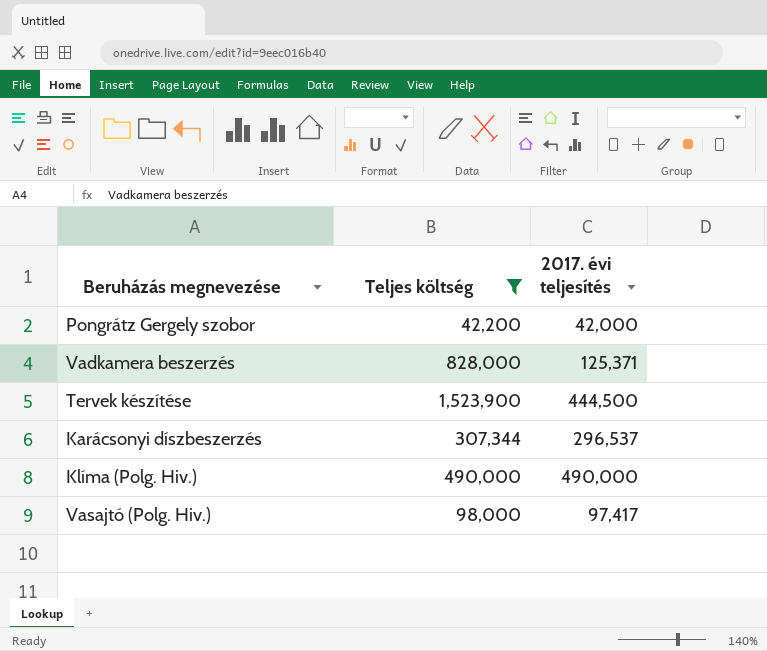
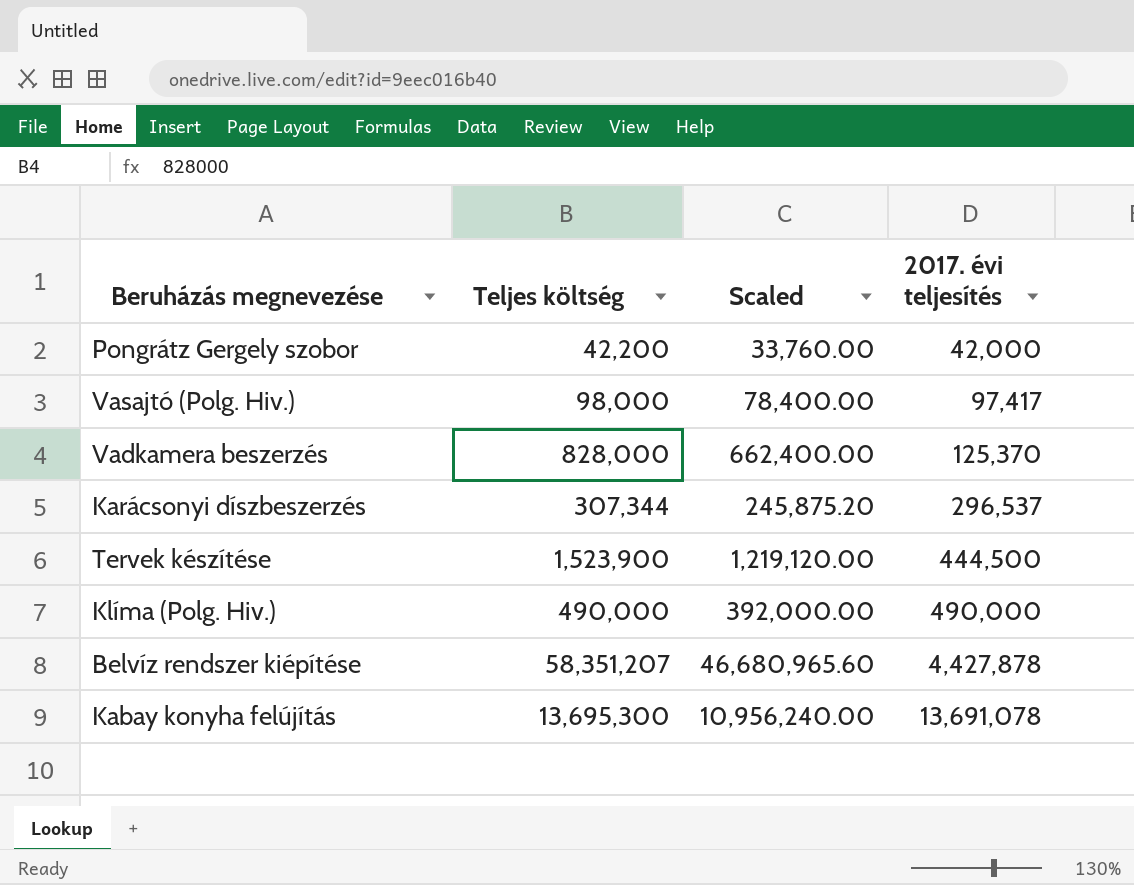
filter: Teljes költség <= 1,523,900 -> none
row order: none -> 2017. évi teljesítés ascending
column Scaled | formula: none -> [Teljes költség] * 0.8
Vadkamera beszerzés | 2017. évi teljesítés: 125,371 -> 125,370

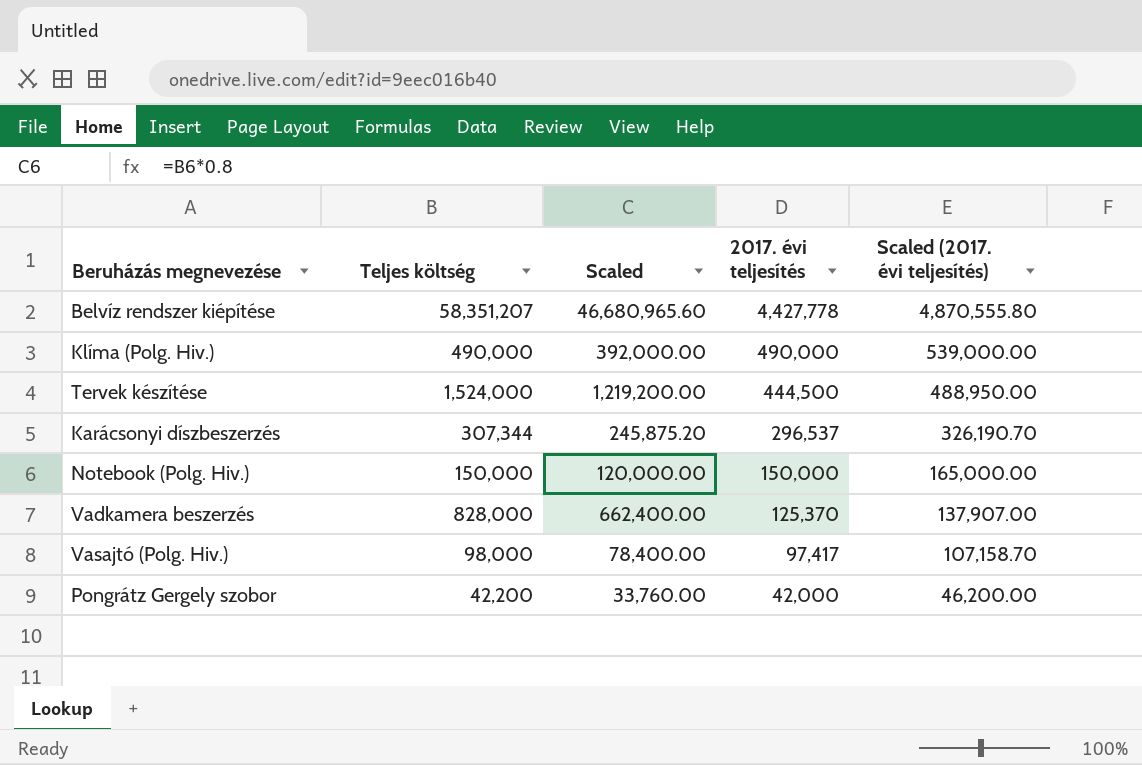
row order: 2017. évi teljesítés ascending -> 2017. évi teljesítés descending
column Scaled (2017. évi teljesítés) | formula: none -> [2017. évi teljesítés] * 1.1
row Kabay konyha felújítás: 13,695,300 | 10,956,240.00 | 13,691,078 -> none
Belvíz rendszer kiépítése | 2017. évi teljesítés: 4,427,878 -> 4,427,778
Tervek készítése | Teljes költség: 1,523,900 -> 1,524,000
Tervek készítése | Scaled: 1,219,120.00 -> 1,219,200.00
row Notebook (Polg. Hiv.): none -> 150,000 | 120,000.00 | 150,000 | 165,000.00

